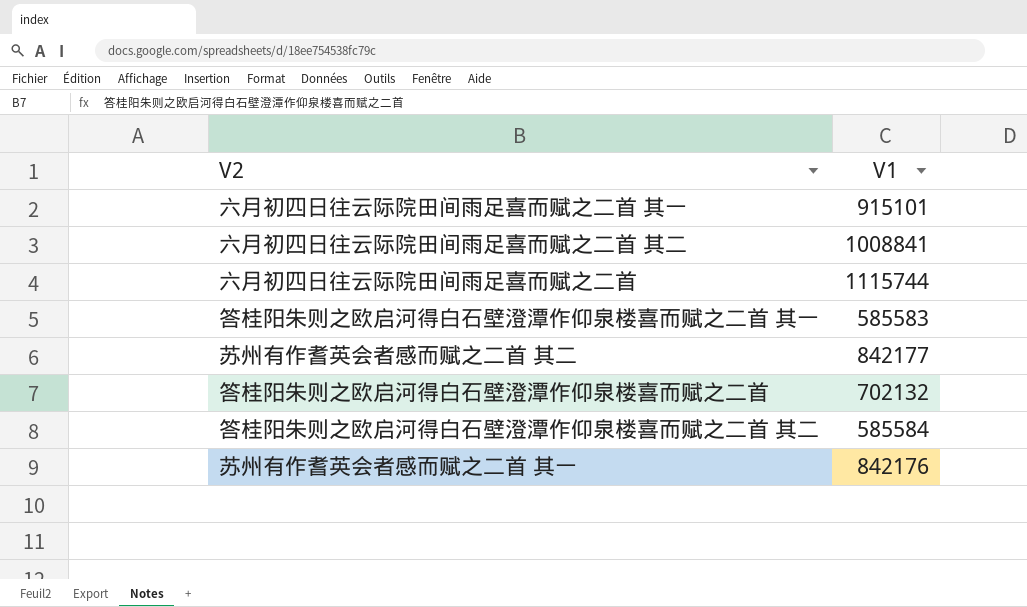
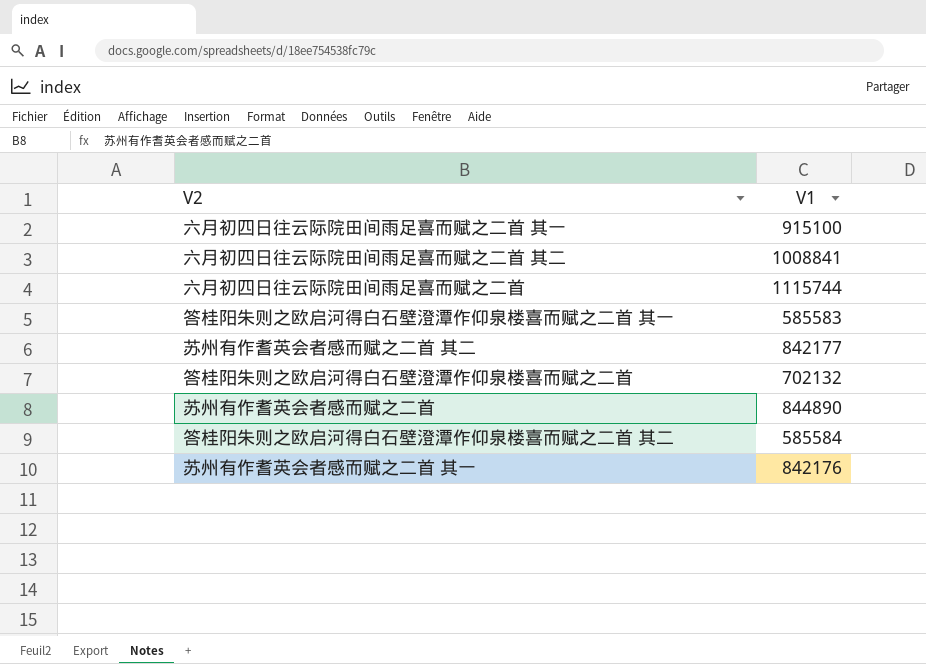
六月初四日往云际院田间雨足喜而赋之二首 其一 | V1: 915101 -> 915100
row 苏州有作耆英会者感而赋之二首: none -> 844890

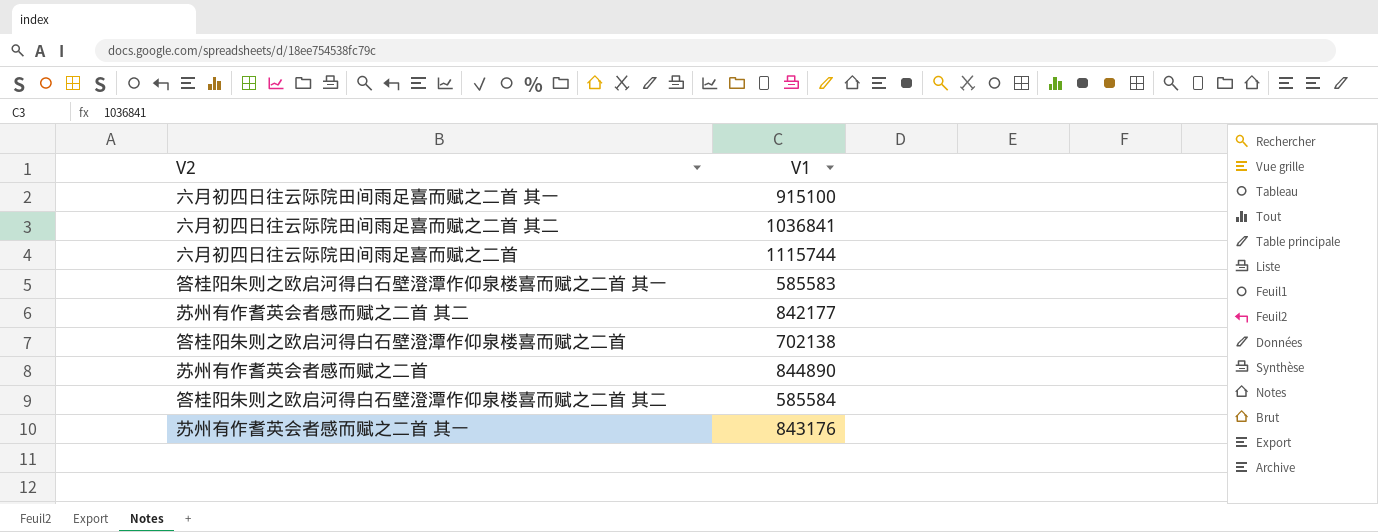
六月初四日往云际院田间雨足喜而赋之二首 其二 | V1: 1008841 -> 1036841
答桂阳朱则之欧启河得白石壁澄潭作仰泉楼喜而赋之二首 | V1: 702132 -> 702138
苏州有作耆英会者感而赋之二首 其一 | V1: 842176 -> 843176

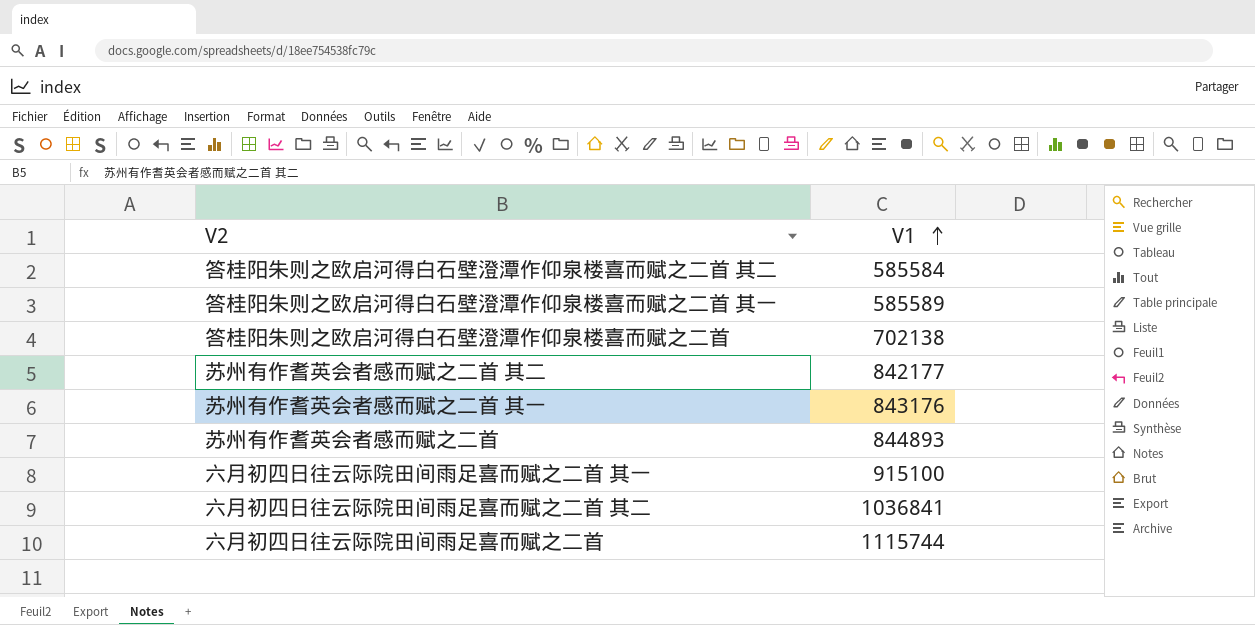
row order: none -> V1 ascending
答桂阳朱则之欧启河得白石壁澄潭作仰泉楼喜而赋之二首 其一 | V1: 585583 -> 585589
苏州有作耆英会者感而赋之二首 | V1: 844890 -> 844893

